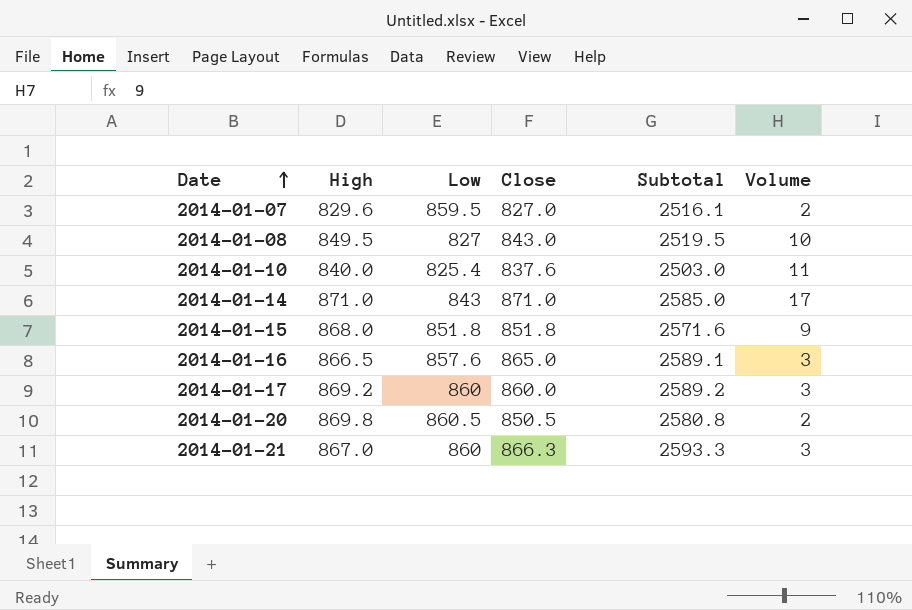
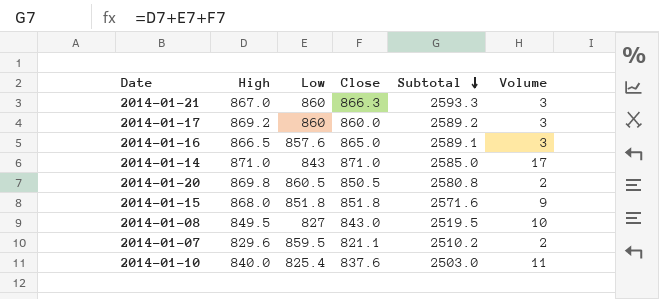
row order: Date ascending -> Subtotal descending
2014-01-07 | Close: 827.0 -> 821.1
2014-01-07 | Subtotal: 2516.1 -> 2510.2

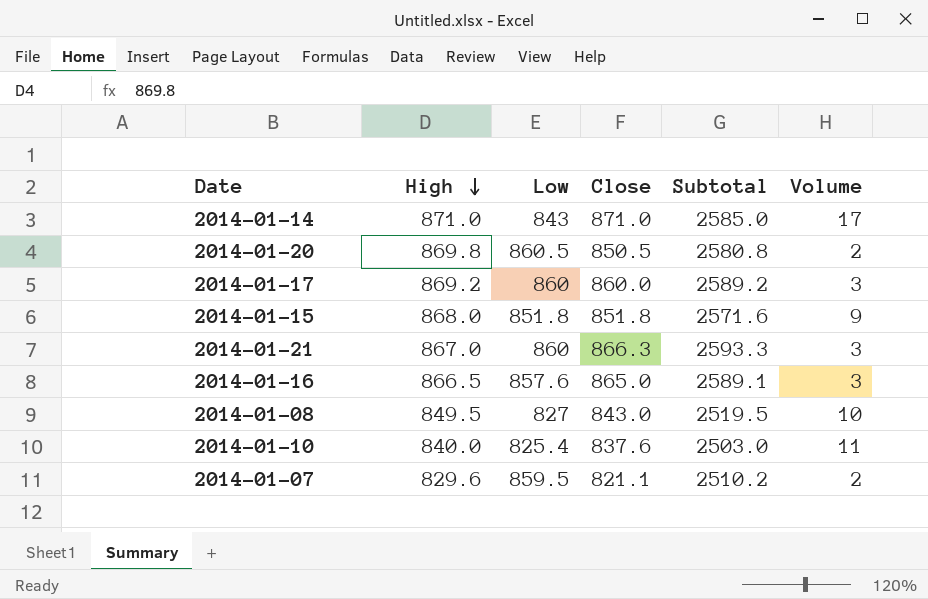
row order: Subtotal descending -> High descending

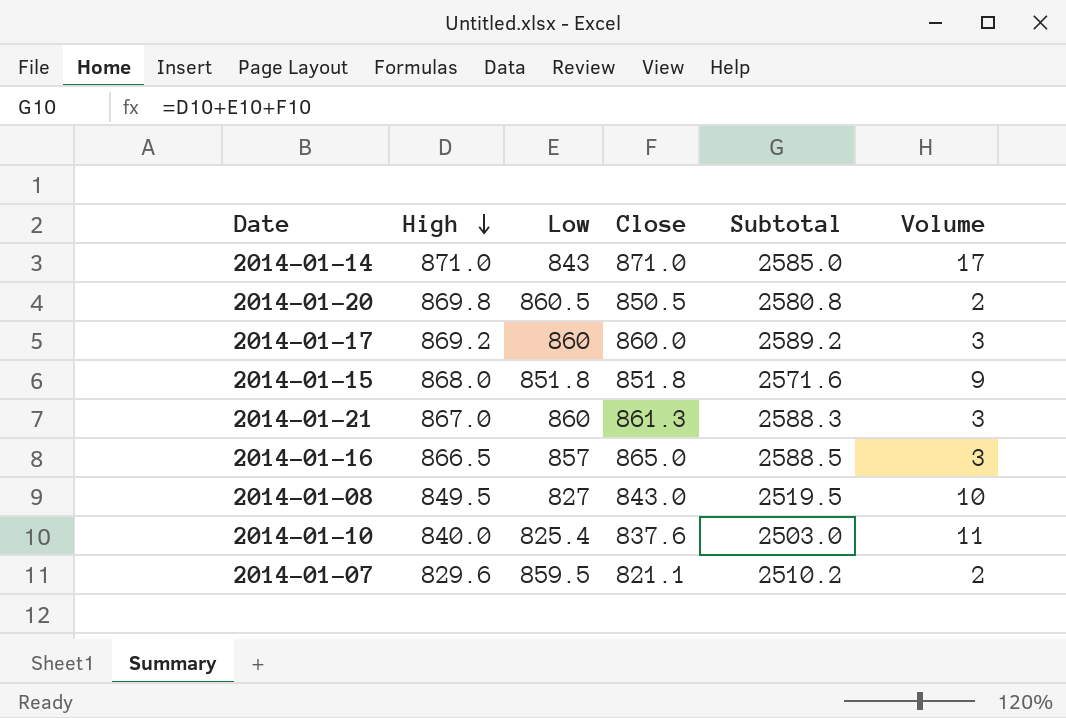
2014-01-21 | Close: 866.3 -> 861.3
2014-01-21 | Subtotal: 2593.3 -> 2588.3
2014-01-16 | Low: 857.6 -> 857
2014-01-16 | Subtotal: 2589.1 -> 2588.5

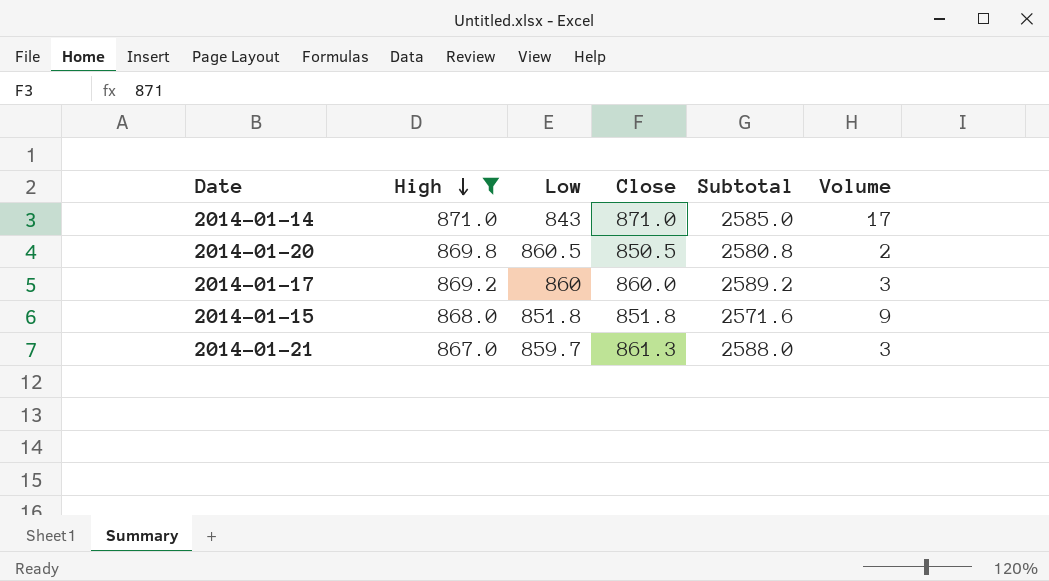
filter: none -> High >= 867.0
2014-01-21 | Low: 860 -> 859.7
2014-01-21 | Subtotal: 2588.3 -> 2588.0

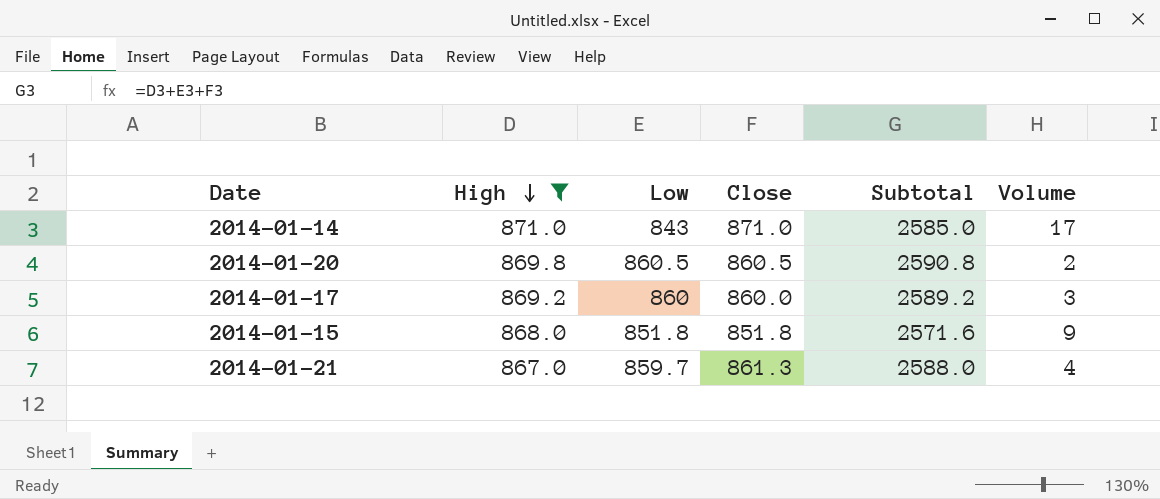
2014-01-20 | Close: 850.5 -> 860.5
2014-01-20 | Subtotal: 2580.8 -> 2590.8
2014-01-21 | Volume: 3 -> 4

